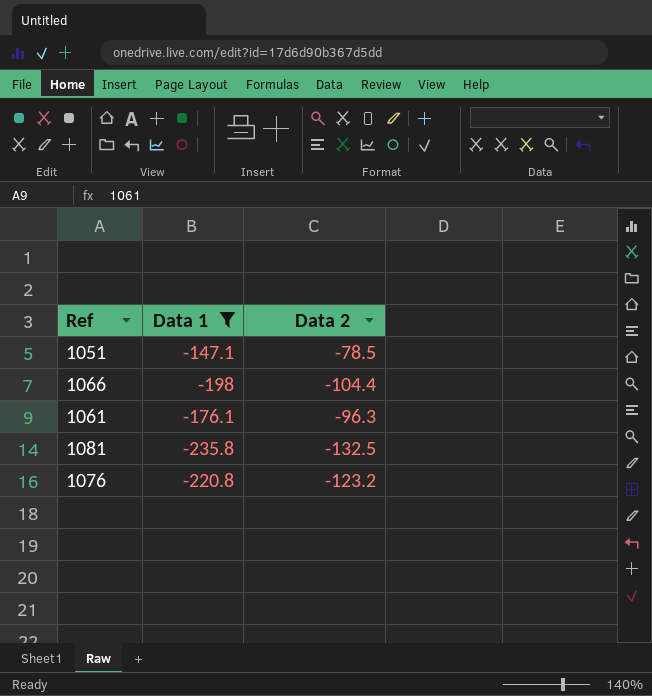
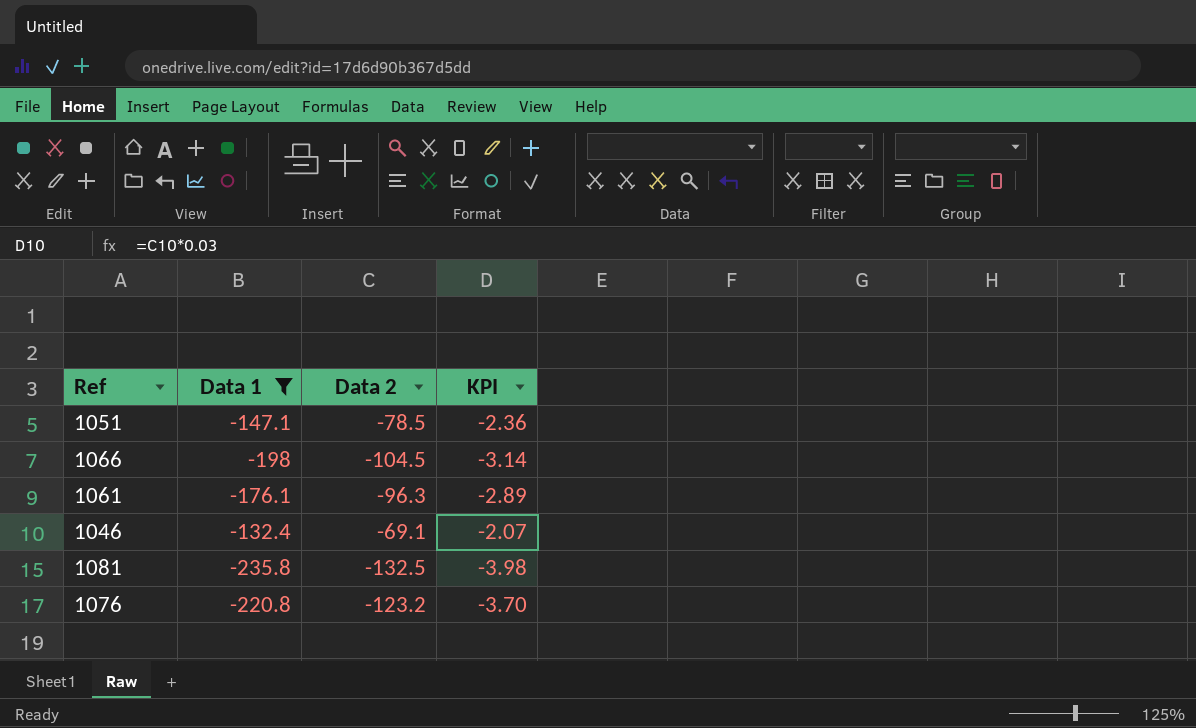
column KPI | formula: none -> [Data 2] * 0.03
1066 | Data 2: -104.4 -> -104.5
row 1046: none -> -132.4 | -69.1 | -2.07

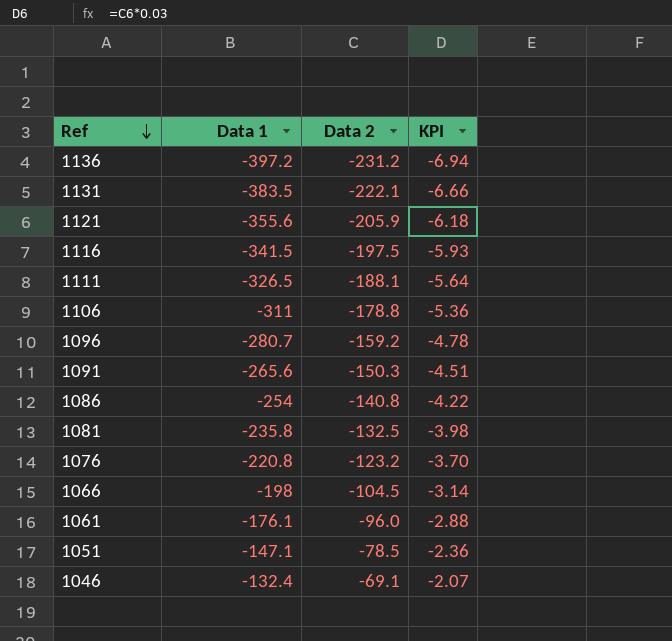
filter: Data 1 >= -235.8 -> none
row order: none -> Ref descending
1061 | Data 2: -96.3 -> -96.0
1061 | KPI: -2.89 -> -2.88

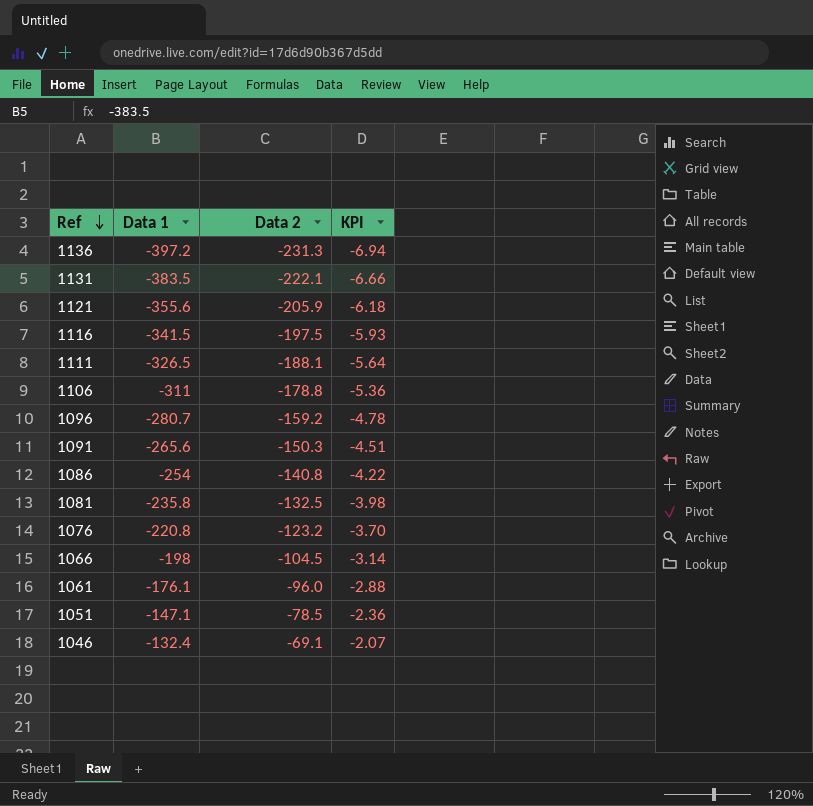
1136 | Data 2: -231.2 -> -231.3

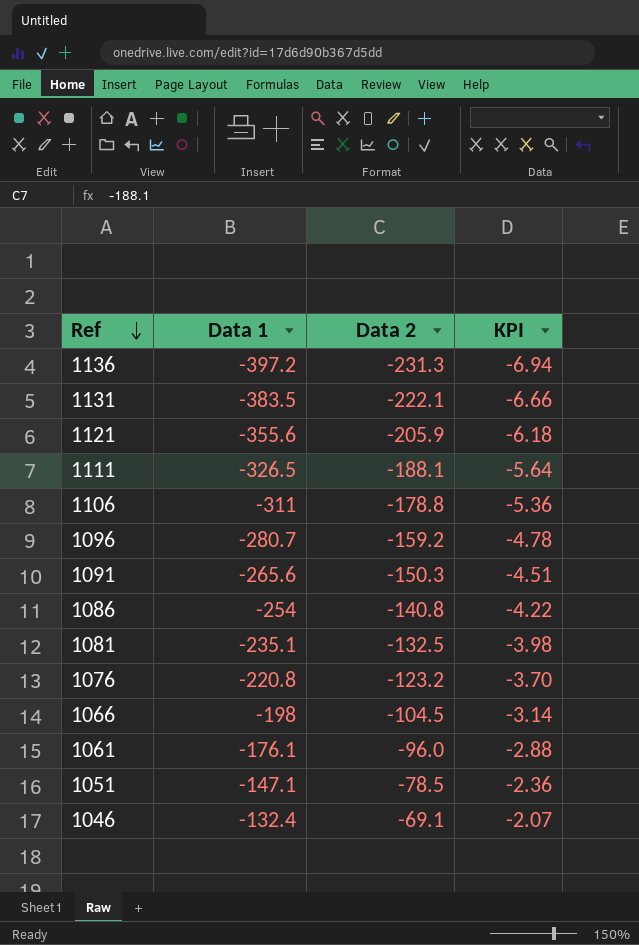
row 1116: -341.5 | -197.5 | -5.93 -> none
1081 | Data 1: -235.8 -> -235.1

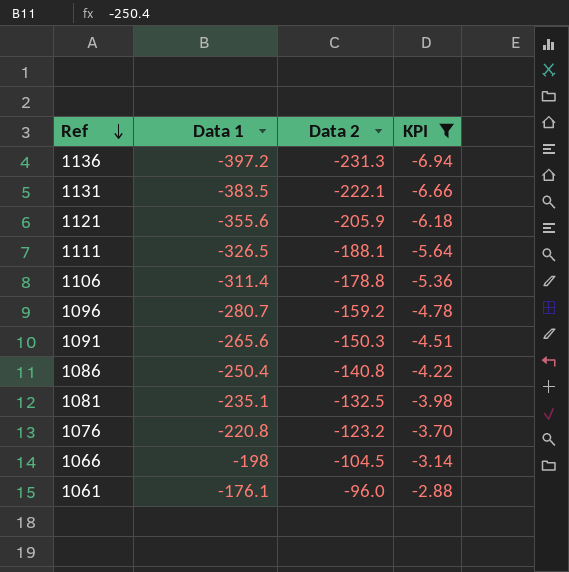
filter: none -> KPI <= -2.88
1106 | Data 1: -311 -> -311.4
1086 | Data 1: -254 -> -250.4

